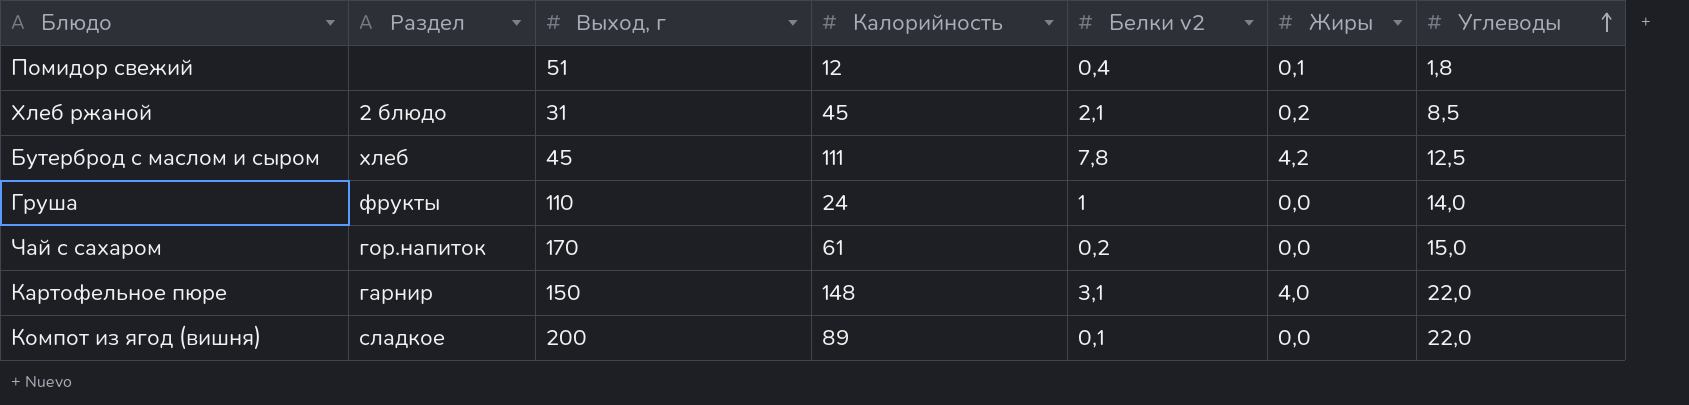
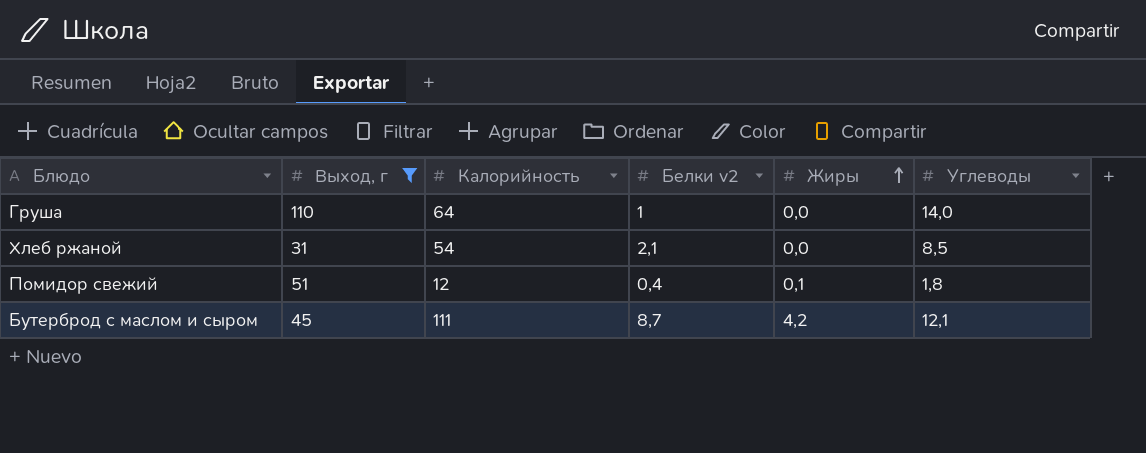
filter: none -> Выход, г <= 110
row order: Углеводы ascending -> Жиры ascending
column Раздел | position: 2 -> none
Груша | Калорийность: 24 -> 64
Хлеб ржаной | Калорийность: 45 -> 54
Хлеб ржаной | Жиры: 0,2 -> 0,0
Бутерброд с маслом и сыром | Белки v2: 7,8 -> 8,7
Бутерброд с маслом и сыром | Углеводы: 12,5 -> 12,1

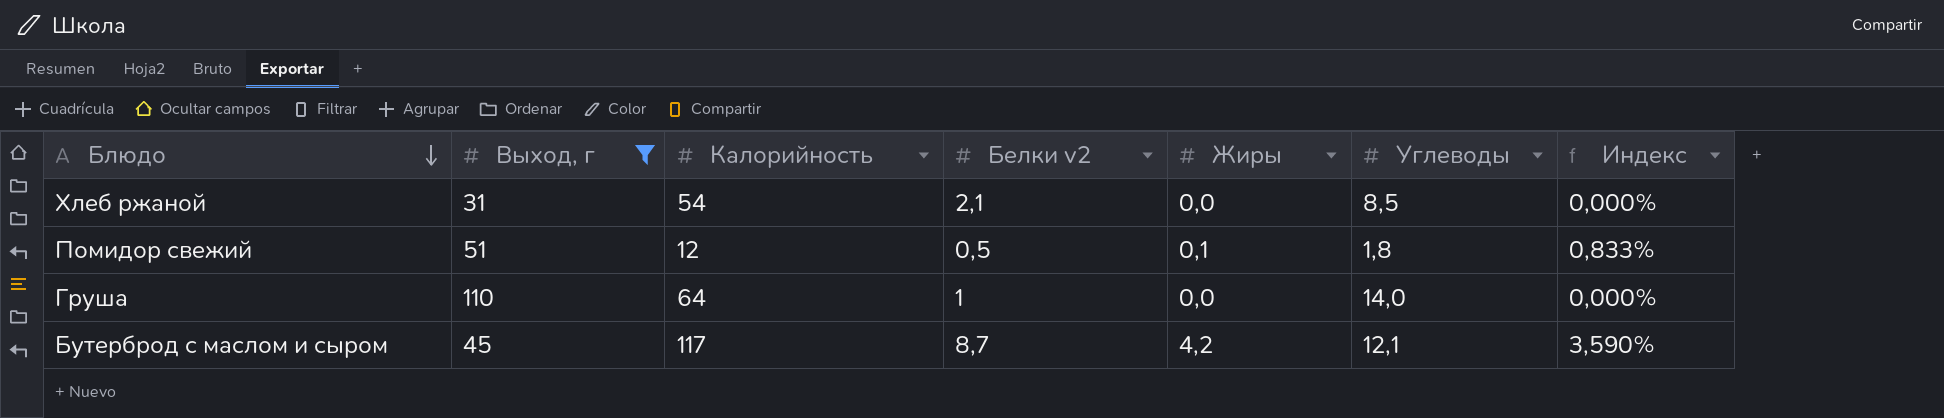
row order: Жиры ascending -> Блюдо descending
column Индекс | formula: none -> [Жиры] / [Калорийность]
Помидор свежий | Белки v2: 0,4 -> 0,5
Бутерброд с маслом и сыром | Калорийность: 111 -> 117

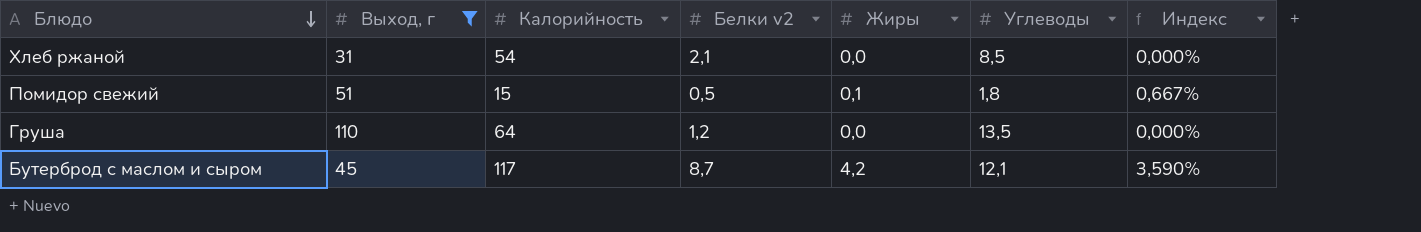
Помидор свежий | Калорийность: 12 -> 15
Помидор свежий | Индекс: 0,833% -> 0,667%
Груша | Белки v2: 1 -> 1,2
Груша | Углеводы: 14,0 -> 13,5

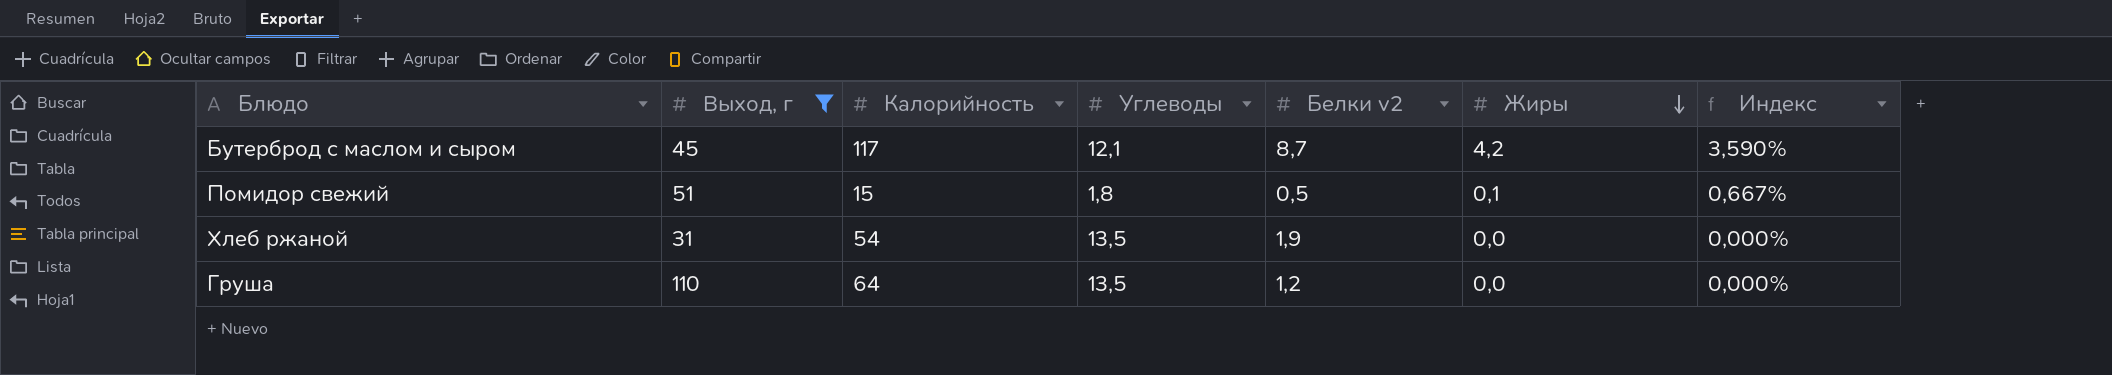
row order: Блюдо descending -> Жиры descending
column Углеводы | position: 6 -> 4
Хлеб ржаной | Углеводы: 8,5 -> 13,5
Хлеб ржаной | Белки v2: 2,1 -> 1,9

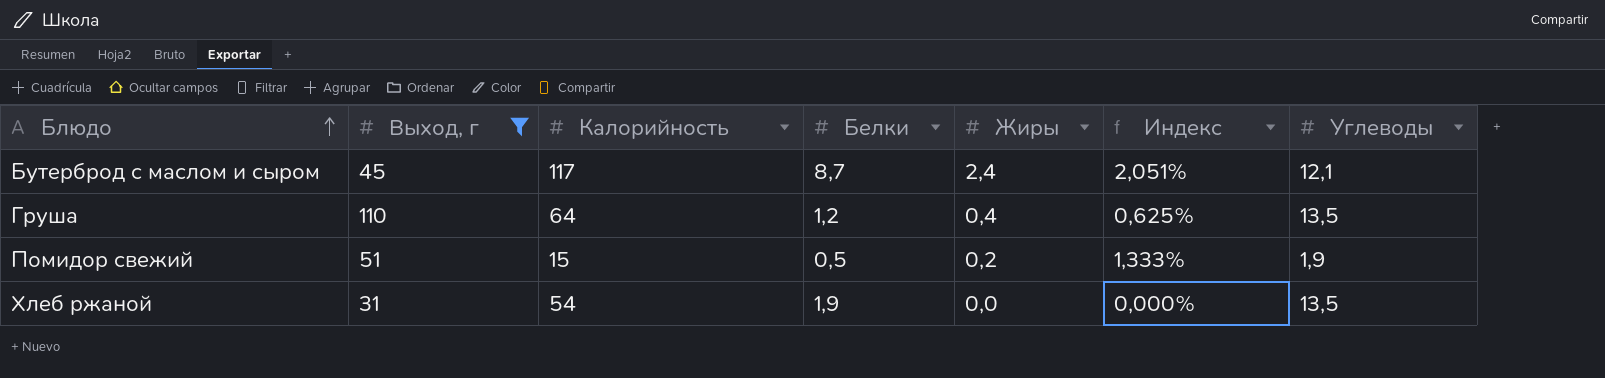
row order: Жиры descending -> Блюдо ascending
column name: Белки v2 -> Белки
column Углеводы | position: 4 -> 7
Бутерброд с маслом и сыром | Жиры: 4,2 -> 2,4
Бутерброд с маслом и сыром | Индекс: 3,590% -> 2,051%
Груша | Жиры: 0,0 -> 0,4
Груша | Индекс: 0,000% -> 0,625%
Помидор свежий | Жиры: 0,1 -> 0,2
Помидор свежий | Индекс: 0,667% -> 1,333%
Помидор свежий | Углеводы: 1,8 -> 1,9

